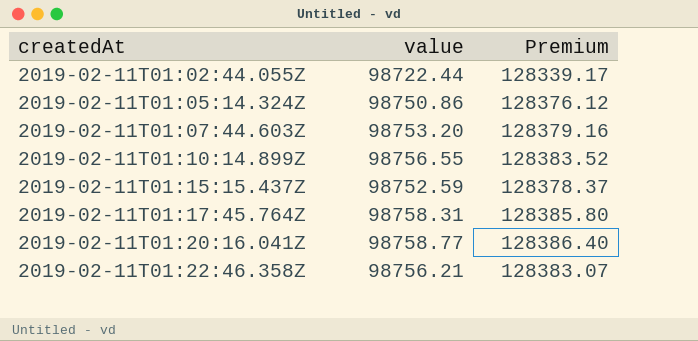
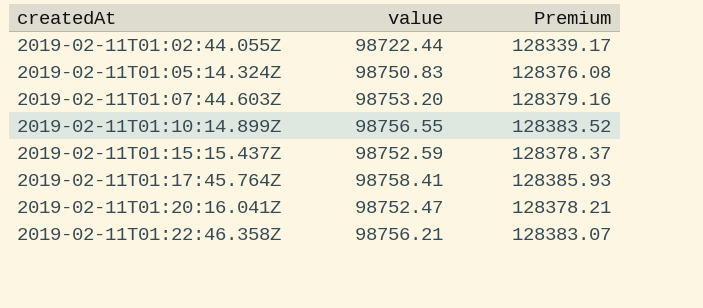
2019-02-11T01:05:14.324Z | value: 98750.86 -> 98750.83
2019-02-11T01:05:14.324Z | Premium: 128376.12 -> 128376.08
2019-02-11T01:17:45.764Z | value: 98758.31 -> 98758.41
2019-02-11T01:17:45.764Z | Premium: 128385.80 -> 128385.93
2019-02-11T01:20:16.041Z | value: 98758.77 -> 98752.47
2019-02-11T01:20:16.041Z | Premium: 128386.40 -> 128378.21

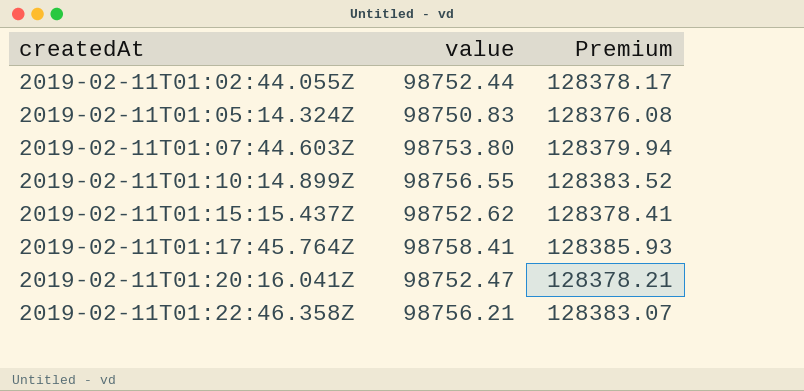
2019-02-11T01:02:44.055Z | value: 98722.44 -> 98752.44
2019-02-11T01:02:44.055Z | Premium: 128339.17 -> 128378.17
2019-02-11T01:07:44.603Z | value: 98753.20 -> 98753.80
2019-02-11T01:07:44.603Z | Premium: 128379.16 -> 128379.94
2019-02-11T01:15:15.437Z | value: 98752.59 -> 98752.62
2019-02-11T01:15:15.437Z | Premium: 128378.37 -> 128378.41

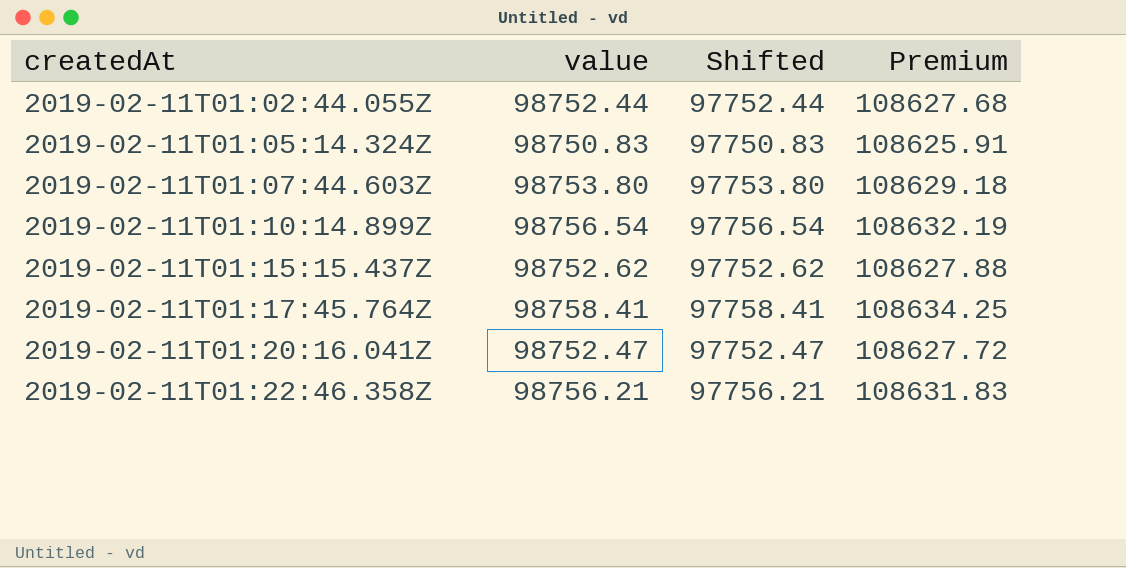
column Shifted | formula: none -> [value] - 1000
column Premium | formula: [value] * 1.3 -> [value] * 1.1
2019-02-11T01:10:14.899Z | value: 98756.55 -> 98756.54

